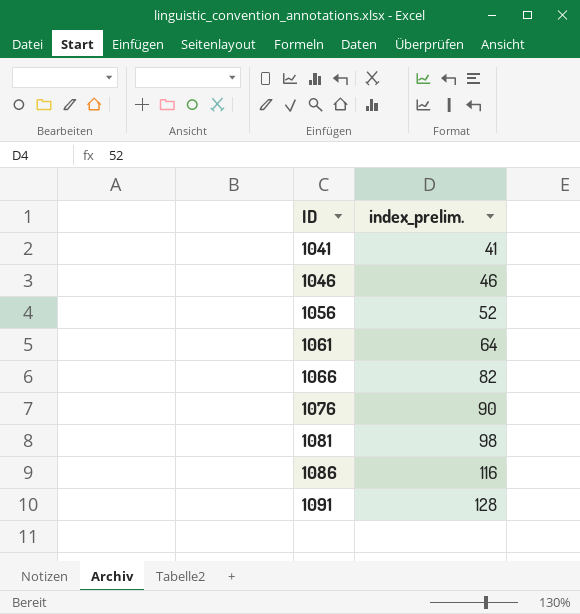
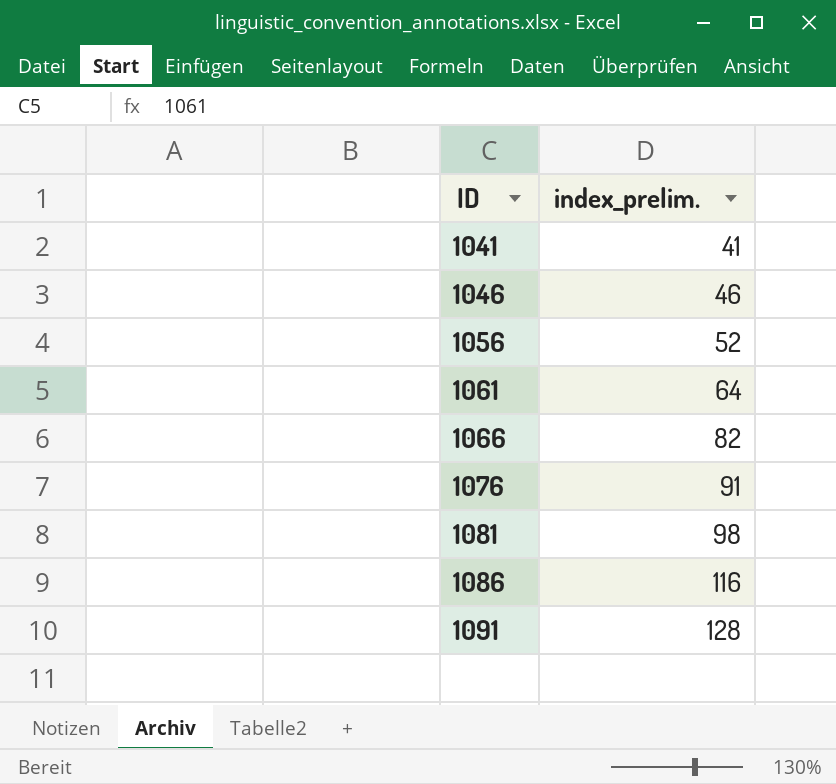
1076 | index_prelim.: 90 -> 91

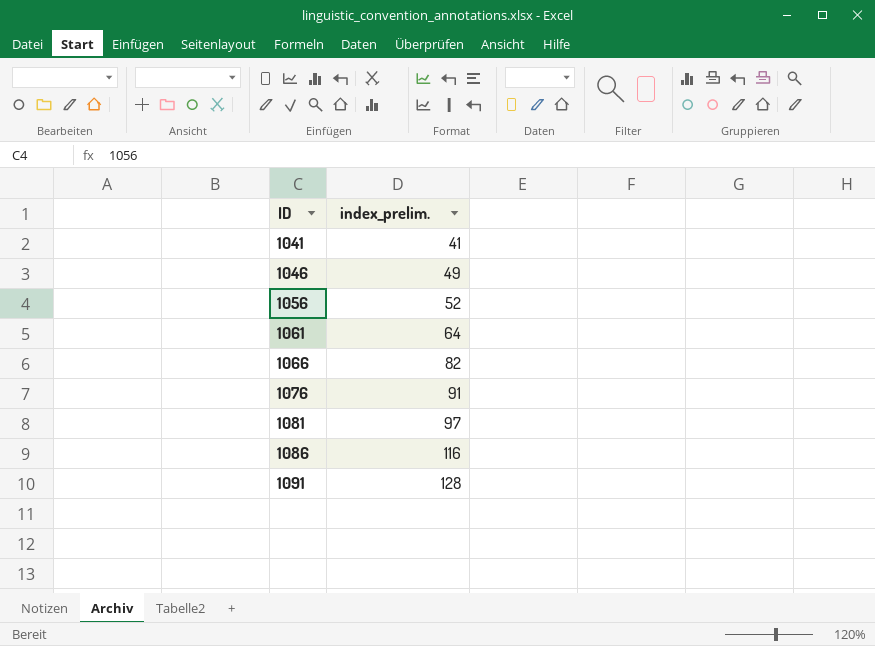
1046 | index_prelim.: 46 -> 49
1081 | index_prelim.: 98 -> 97

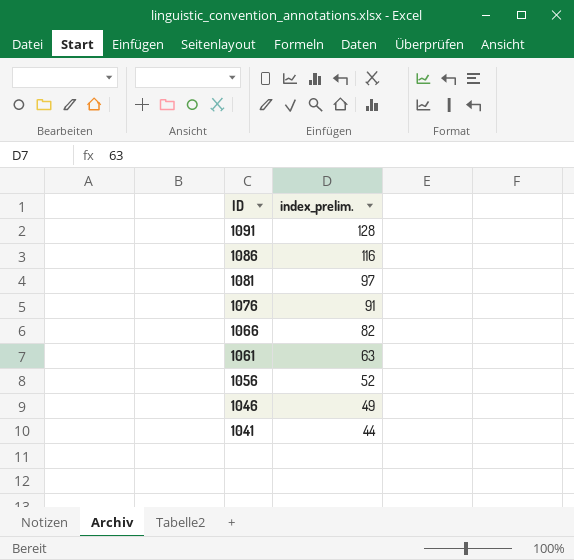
row order: ID ascending -> ID descending
1061 | index_prelim.: 64 -> 63
1041 | index_prelim.: 41 -> 44

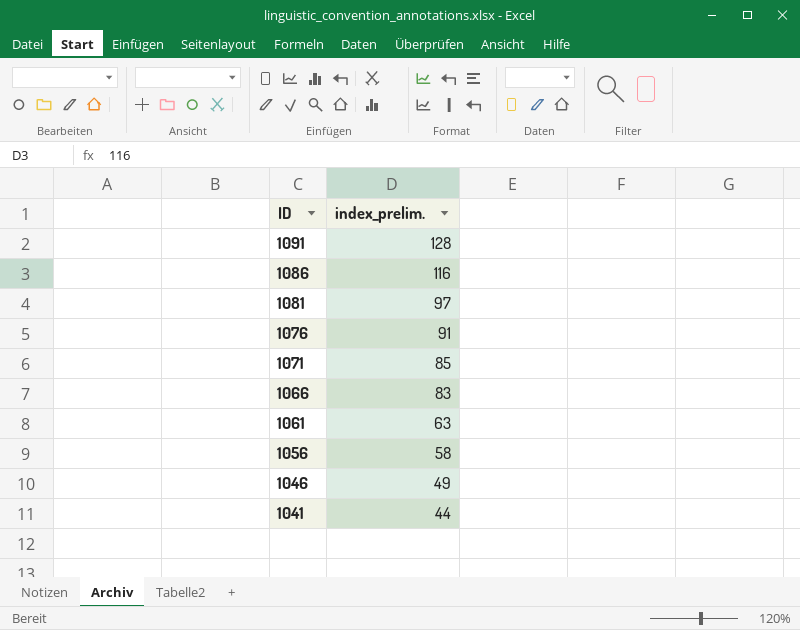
row 1071: none -> 85
1066 | index_prelim.: 82 -> 83
1056 | index_prelim.: 52 -> 58

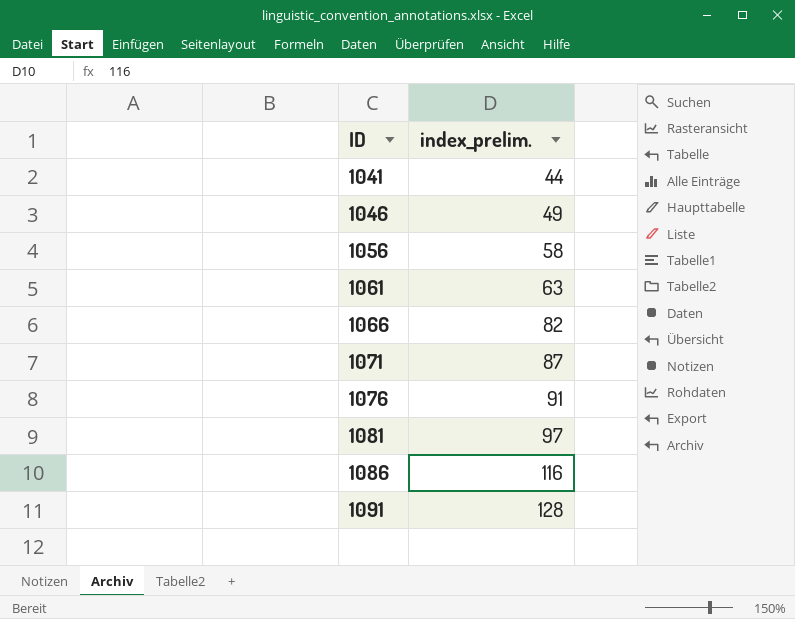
row order: ID descending -> ID ascending
1066 | index_prelim.: 83 -> 82
1071 | index_prelim.: 85 -> 87

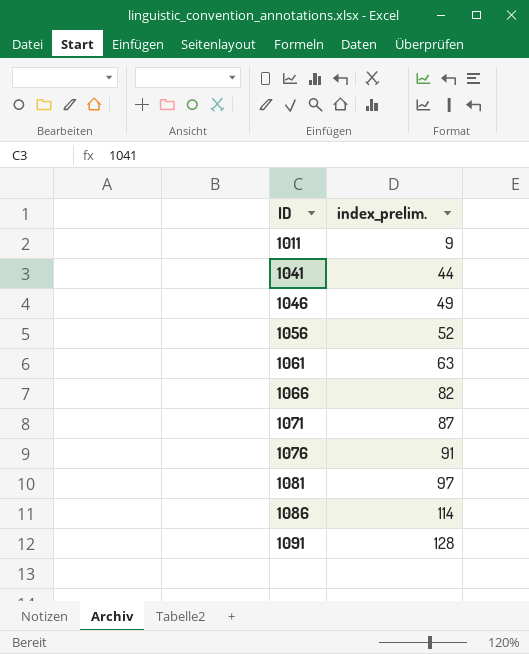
row 1011: none -> 9
1056 | index_prelim.: 58 -> 52
1086 | index_prelim.: 116 -> 114

